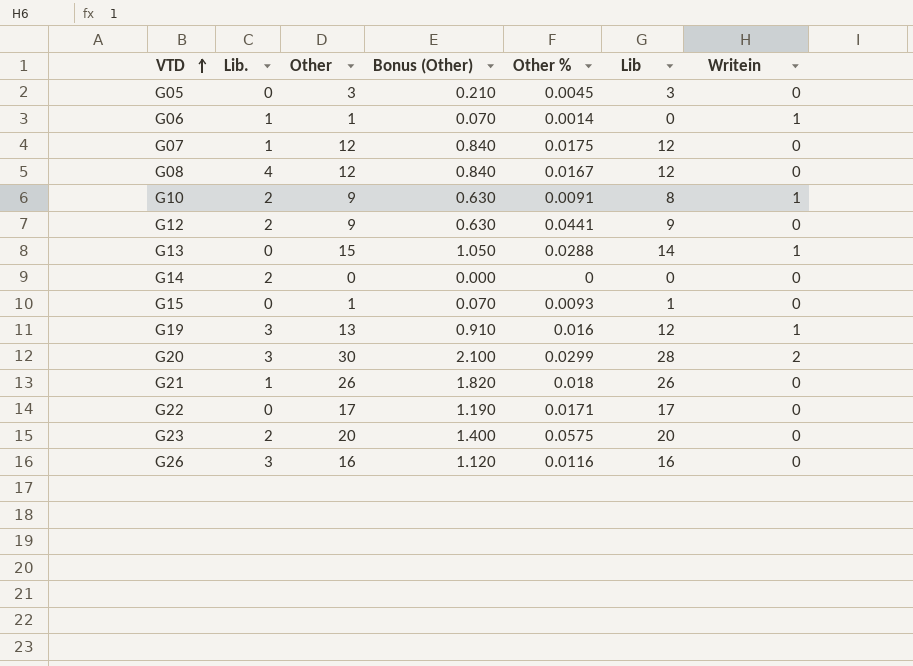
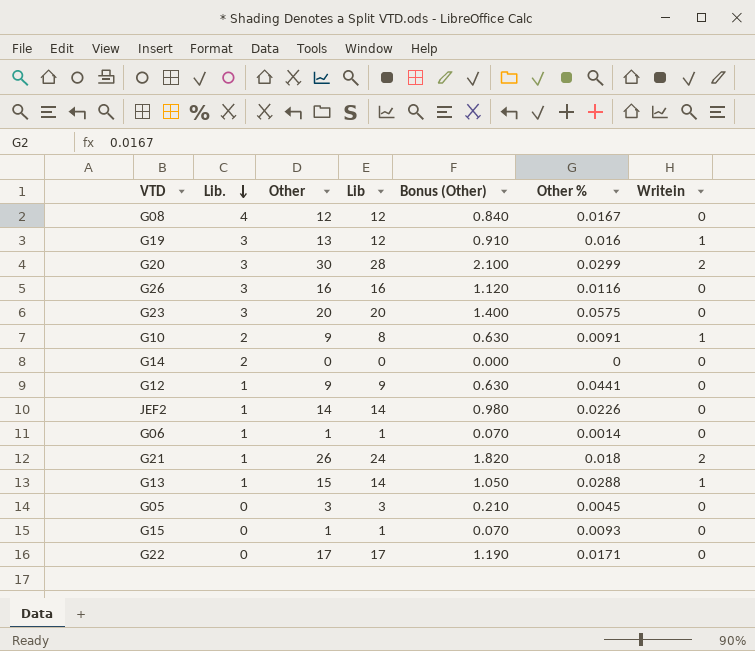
row order: VTD ascending -> Lib. descending
column Lib | position: 6 -> 4
row G07: 1 | 12 | 0.840 | 0.0175 | 12 | 0 -> none
G23 | Lib.: 2 -> 3
G12 | Lib.: 2 -> 1
row JEF2: none -> 1 | 14 | 14 | 0.980 | 0.0226 | 0
G06 | Lib: 0 -> 1
G06 | Writein: 1 -> 0
G21 | Lib: 26 -> 24
G21 | Writein: 0 -> 2
G13 | Lib.: 0 -> 1

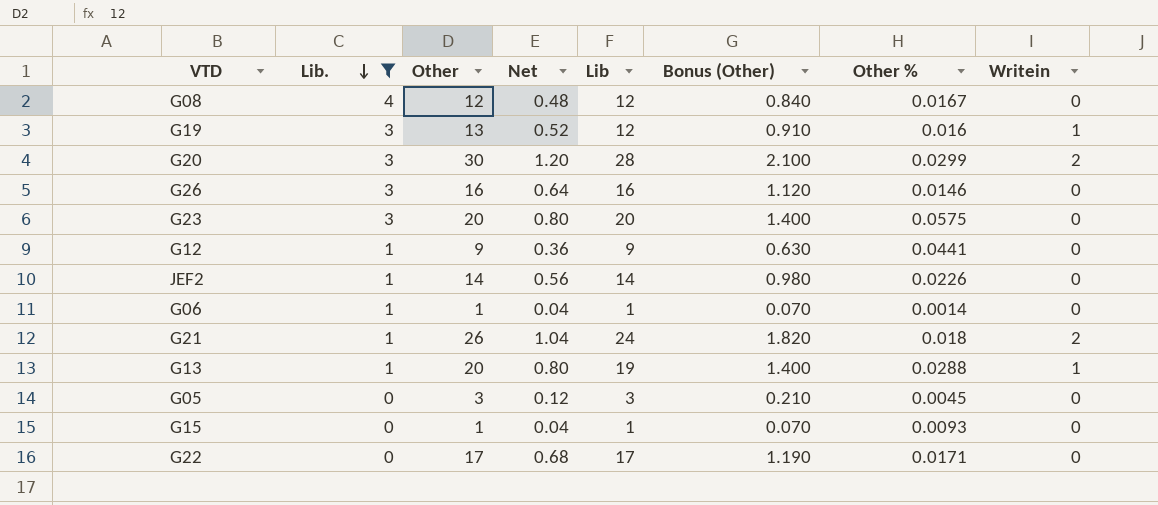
filter: none -> Lib. != 2
column Net | formula: none -> [Other] * 0.04
G26 | Other %: 0.0116 -> 0.0146
G13 | Other: 15 -> 20
G13 | Lib: 14 -> 19
G13 | Bonus (Other): 1.050 -> 1.400

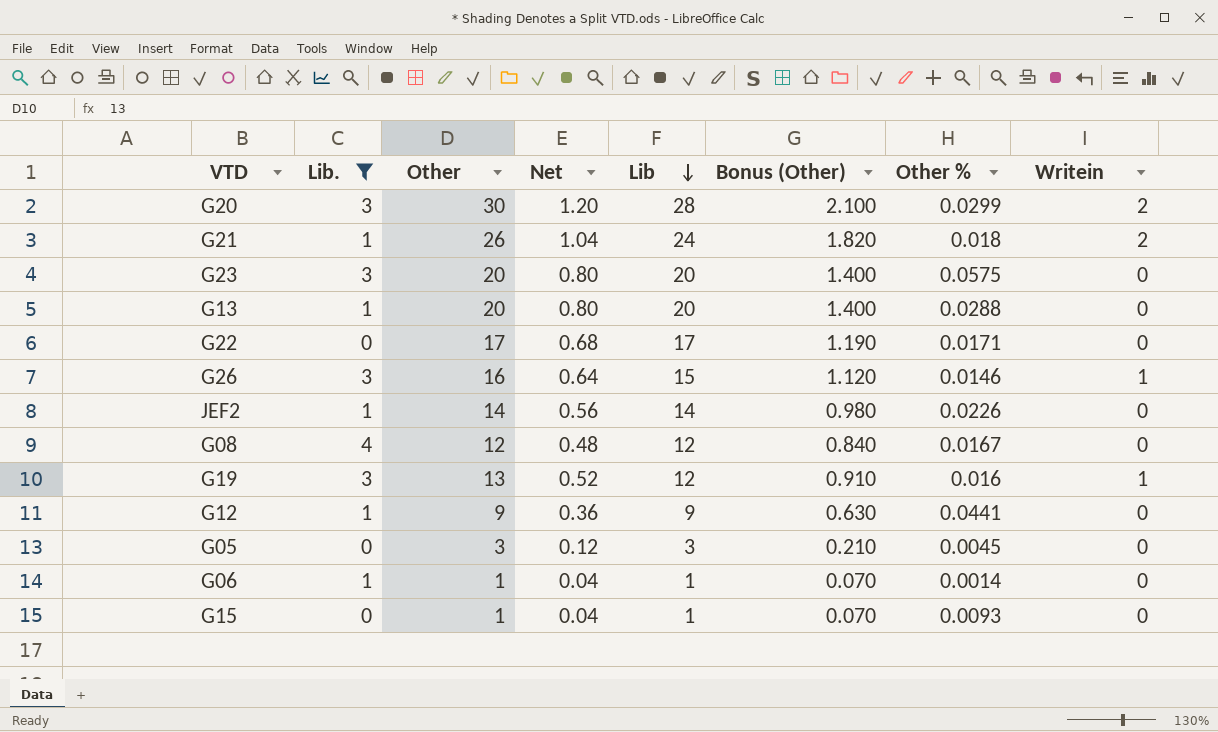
row order: Lib. descending -> Lib descending
G13 | Lib: 19 -> 20
G13 | Writein: 1 -> 0
G26 | Lib: 16 -> 15
G26 | Writein: 0 -> 1

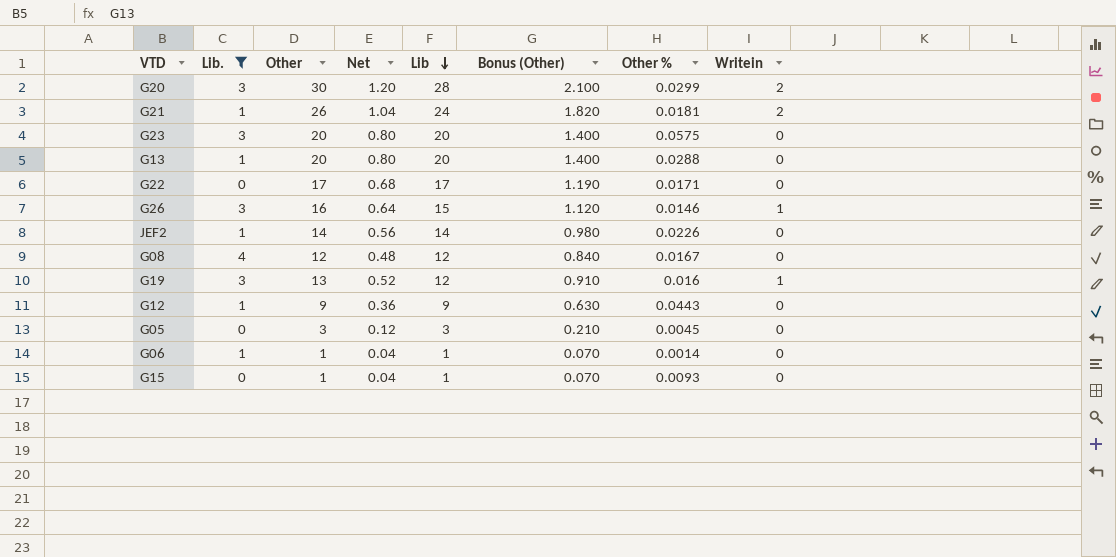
G21 | Other %: 0.018 -> 0.0181
G12 | Other %: 0.0441 -> 0.0443

